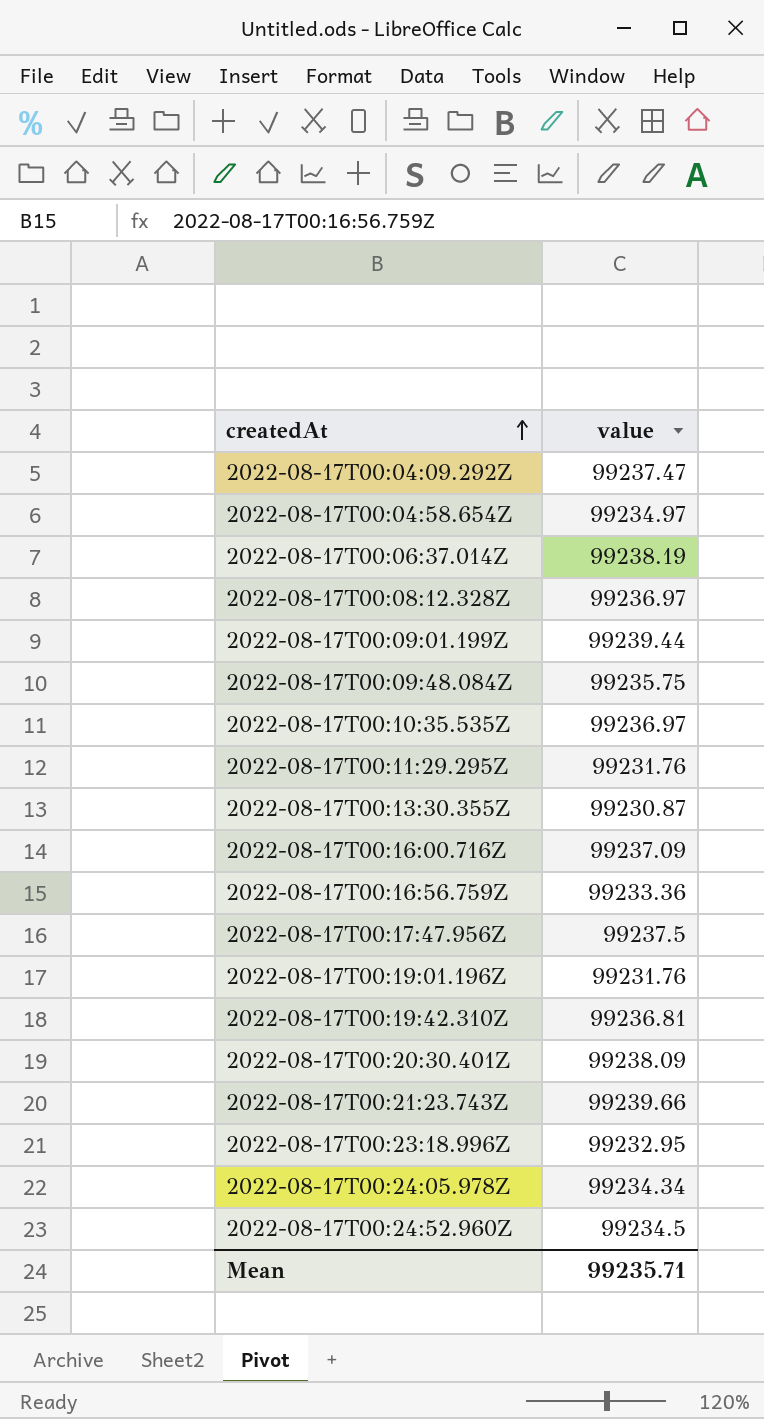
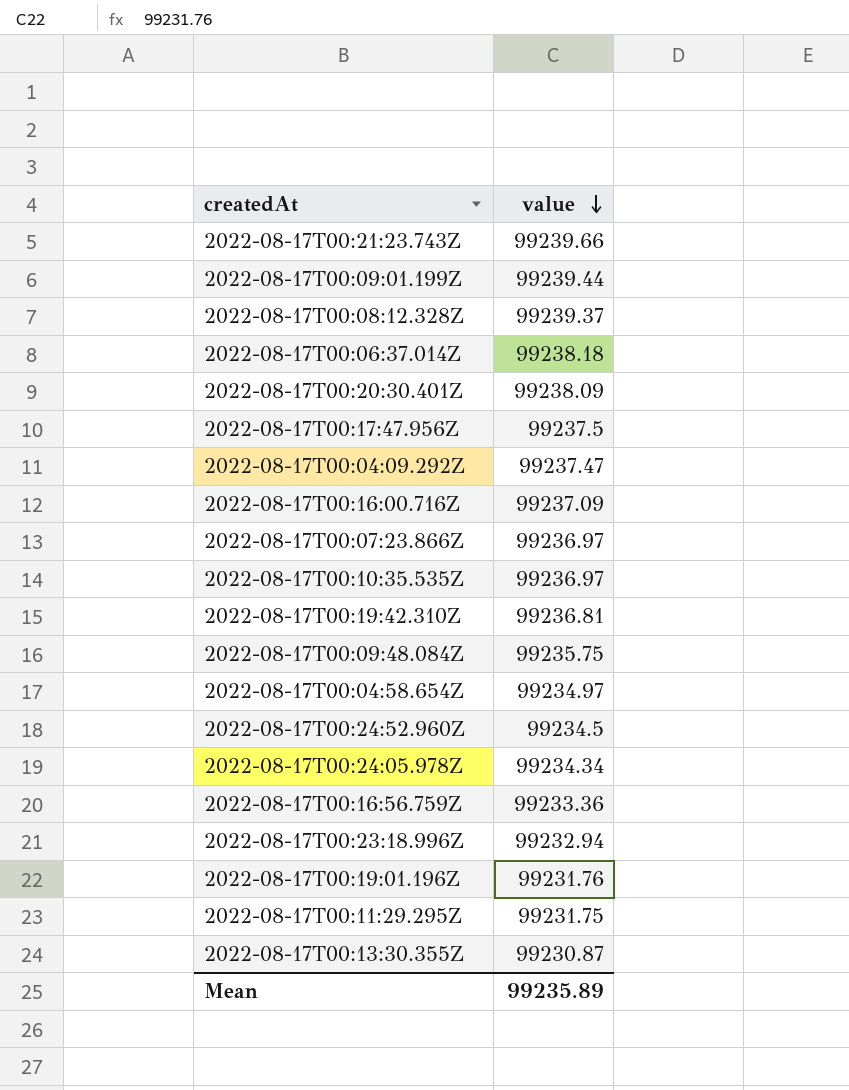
row order: createdAt ascending -> value descending
2022-08-17T00:08:12.328Z | value: 99236.97 -> 99239.37
2022-08-17T00:06:37.014Z | value: 99238.19 -> 99238.18
row 2022-08-17T00:07:23.866Z: none -> 99236.97
2022-08-17T00:23:18.996Z | value: 99232.95 -> 99232.94
2022-08-17T00:11:29.295Z | value: 99231.76 -> 99231.75
Mean | value: 99235.71 -> 99235.89

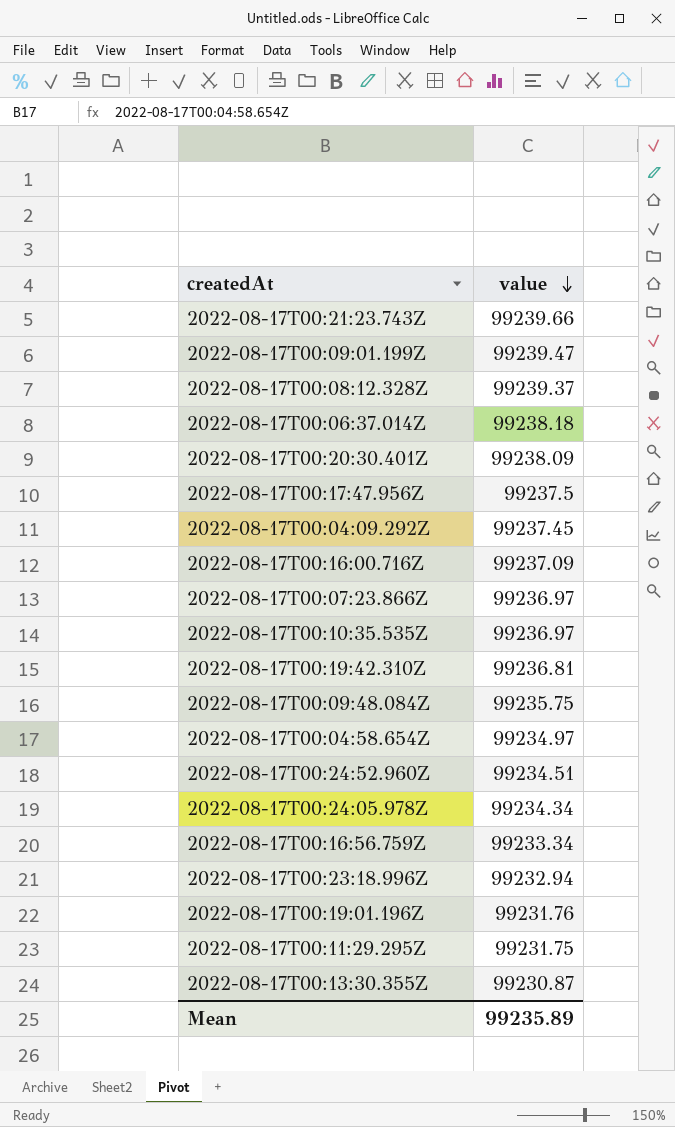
2022-08-17T00:09:01.199Z | value: 99239.44 -> 99239.47
2022-08-17T00:04:09.292Z | value: 99237.47 -> 99237.45
2022-08-17T00:24:52.960Z | value: 99234.5 -> 99234.51
2022-08-17T00:16:56.759Z | value: 99233.36 -> 99233.34

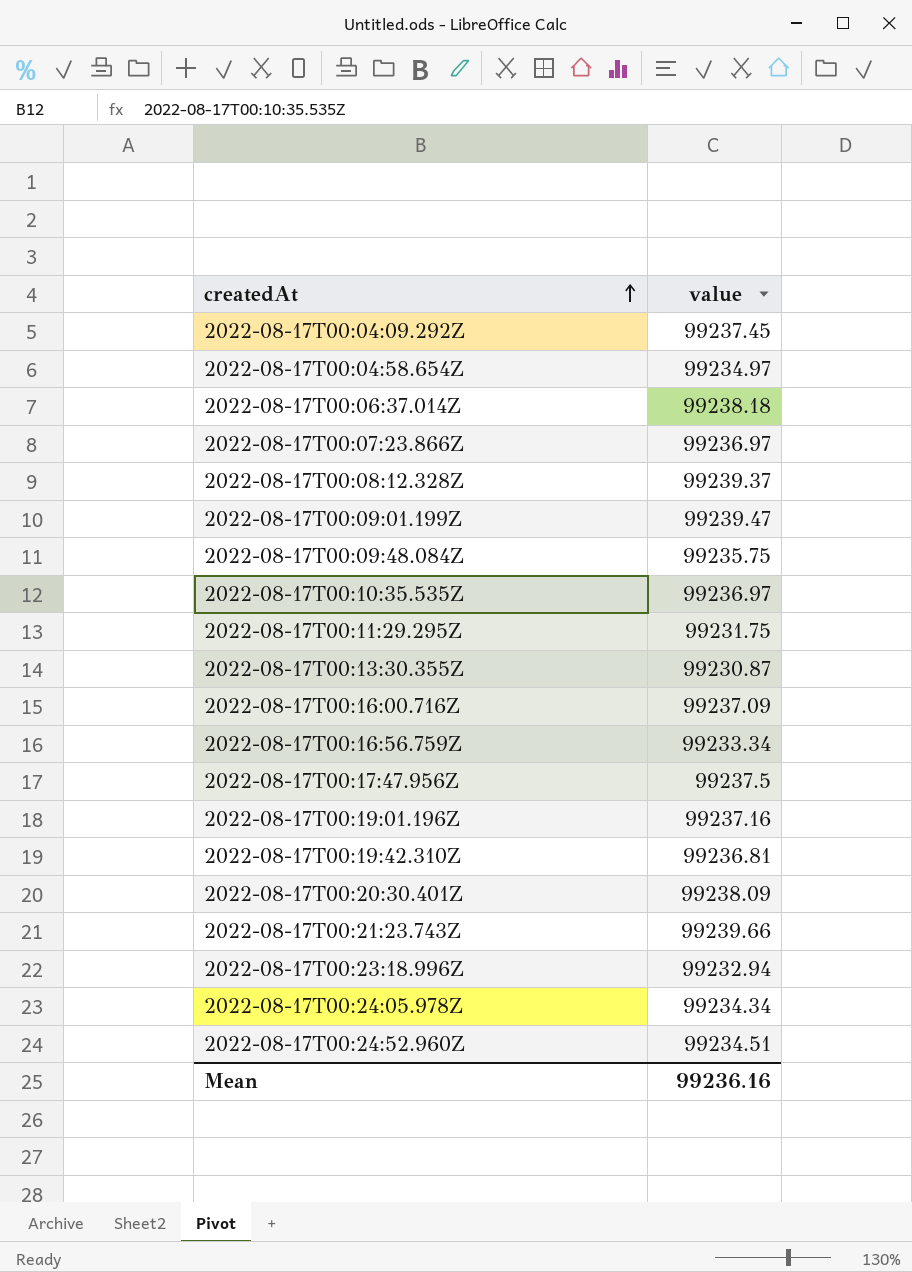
row order: value descending -> createdAt ascending
2022-08-17T00:19:01.196Z | value: 99231.76 -> 99237.16
Mean | value: 99235.89 -> 99236.16

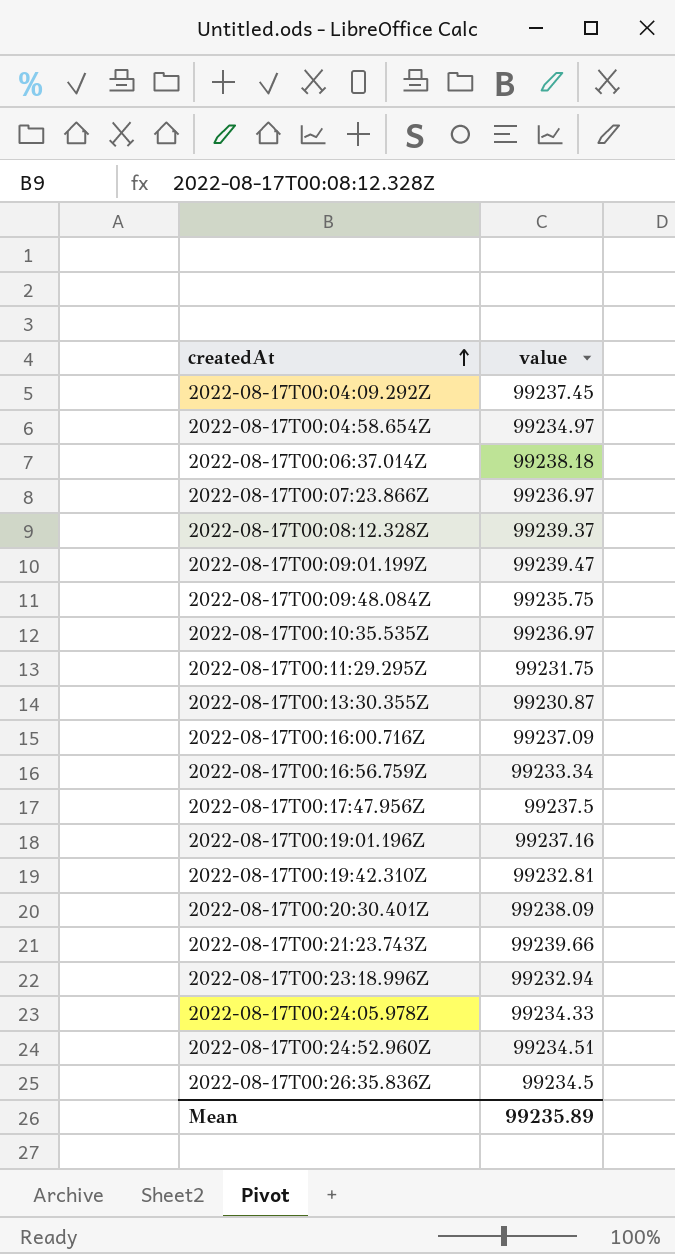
2022-08-17T00:19:42.310Z | value: 99236.81 -> 99232.81
2022-08-17T00:24:05.978Z | value: 99234.34 -> 99234.33
row 2022-08-17T00:26:35.836Z: none -> 99234.5
Mean | value: 99236.16 -> 99235.89

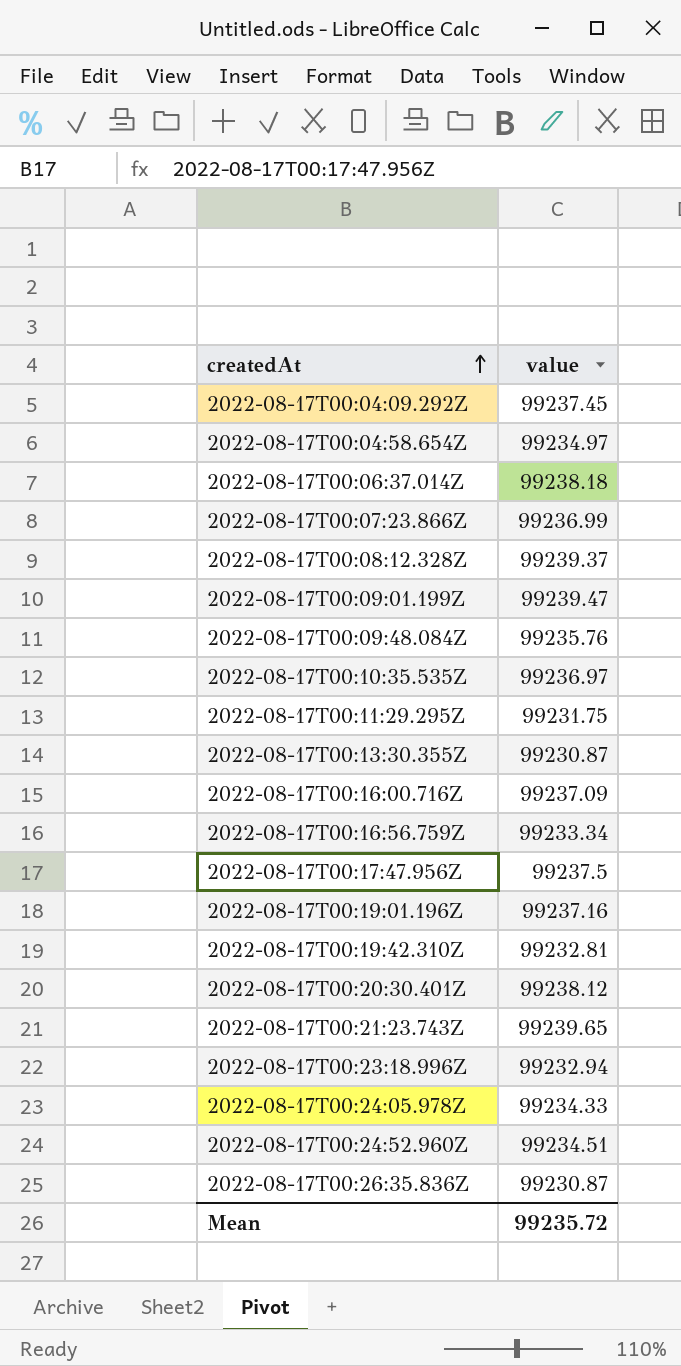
2022-08-17T00:07:23.866Z | value: 99236.97 -> 99236.99
2022-08-17T00:09:48.084Z | value: 99235.75 -> 99235.76
2022-08-17T00:20:30.401Z | value: 99238.09 -> 99238.12
2022-08-17T00:21:23.743Z | value: 99239.66 -> 99239.65
2022-08-17T00:26:35.836Z | value: 99234.5 -> 99230.87
Mean | value: 99235.89 -> 99235.72

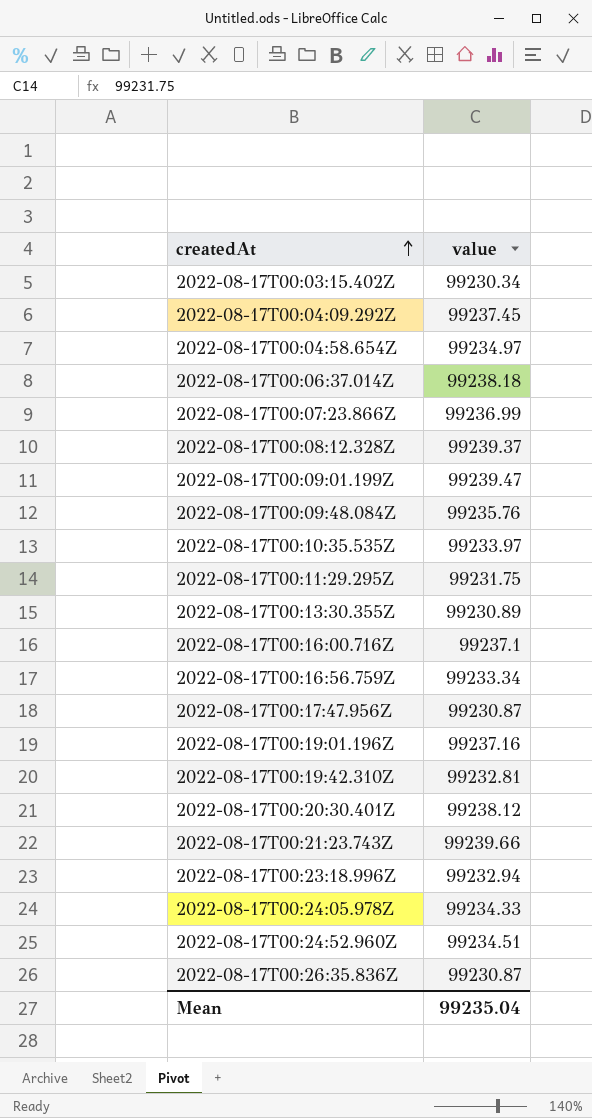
row 2022-08-17T00:03:15.402Z: none -> 99230.34
2022-08-17T00:10:35.535Z | value: 99236.97 -> 99233.97
2022-08-17T00:13:30.355Z | value: 99230.87 -> 99230.89
2022-08-17T00:16:00.716Z | value: 99237.09 -> 99237.1
2022-08-17T00:17:47.956Z | value: 99237.5 -> 99230.87
2022-08-17T00:21:23.743Z | value: 99239.65 -> 99239.66
Mean | value: 99235.72 -> 99235.04

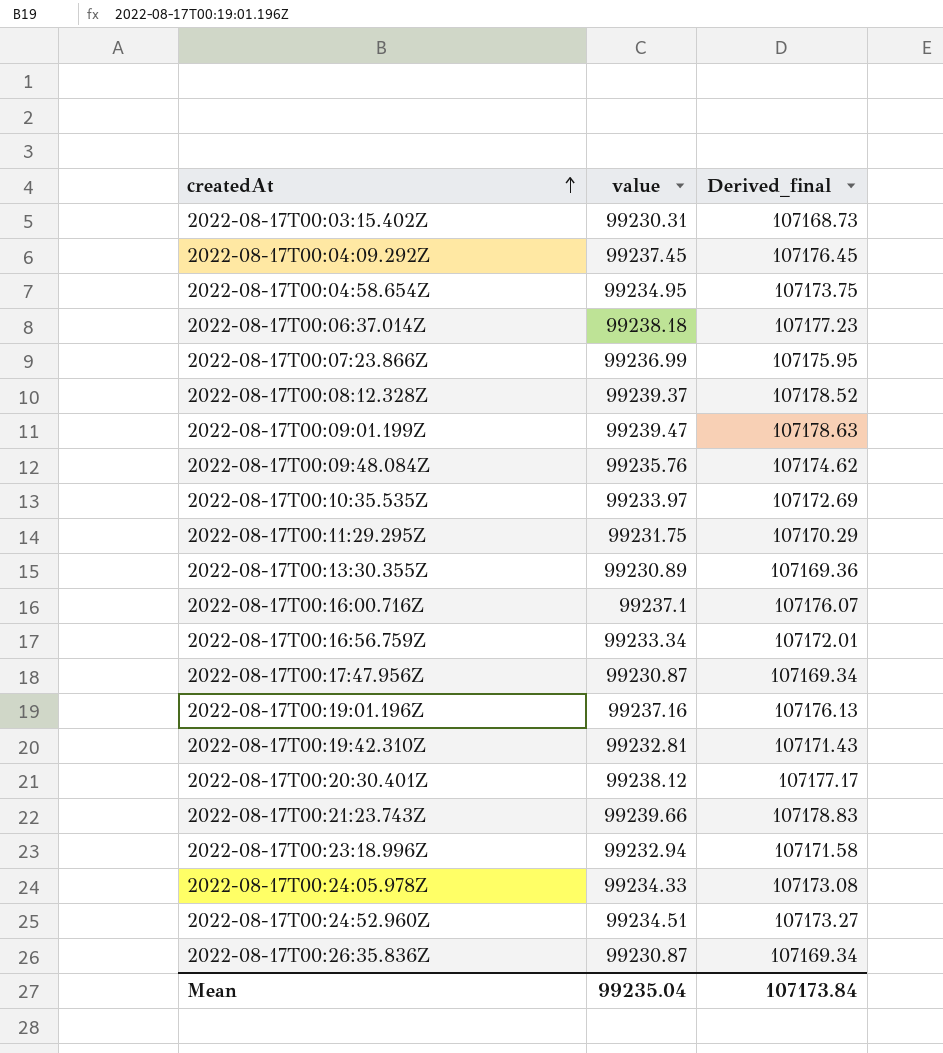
column Derived_final | formula: none -> [value] * 1.08
2022-08-17T00:03:15.402Z | value: 99230.34 -> 99230.31
2022-08-17T00:04:58.654Z | value: 99234.97 -> 99234.95

